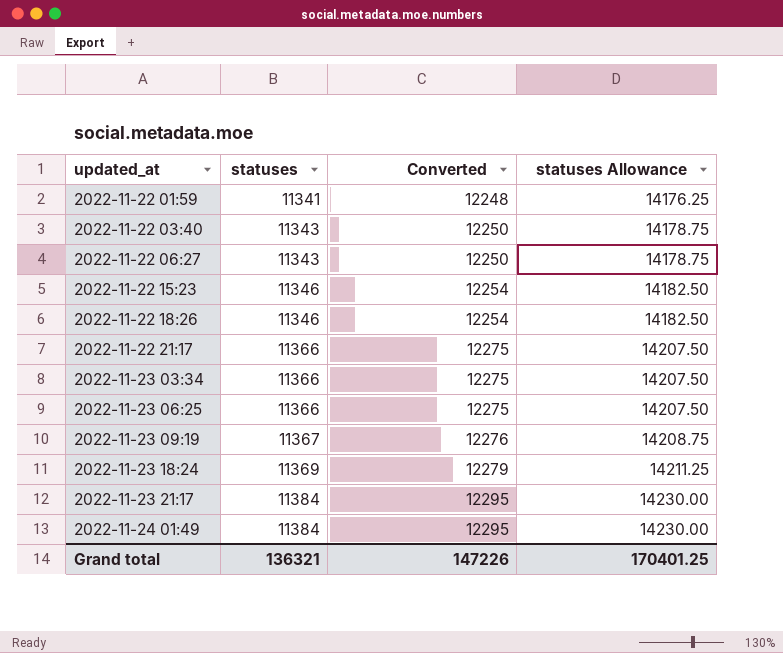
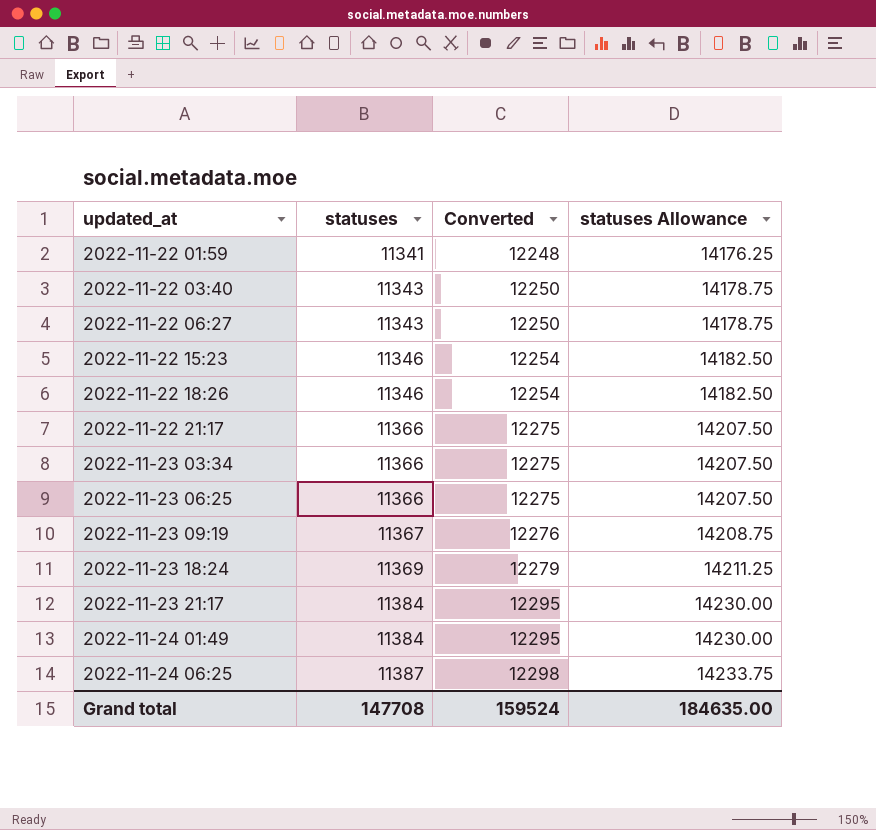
row 2022-11-24 06:25: none -> 11387 | 12298 | 14233.75
Grand total | statuses: 136321 -> 147708
Grand total | Converted: 147226 -> 159524
Grand total | statuses Allowance: 170401.25 -> 184635.00

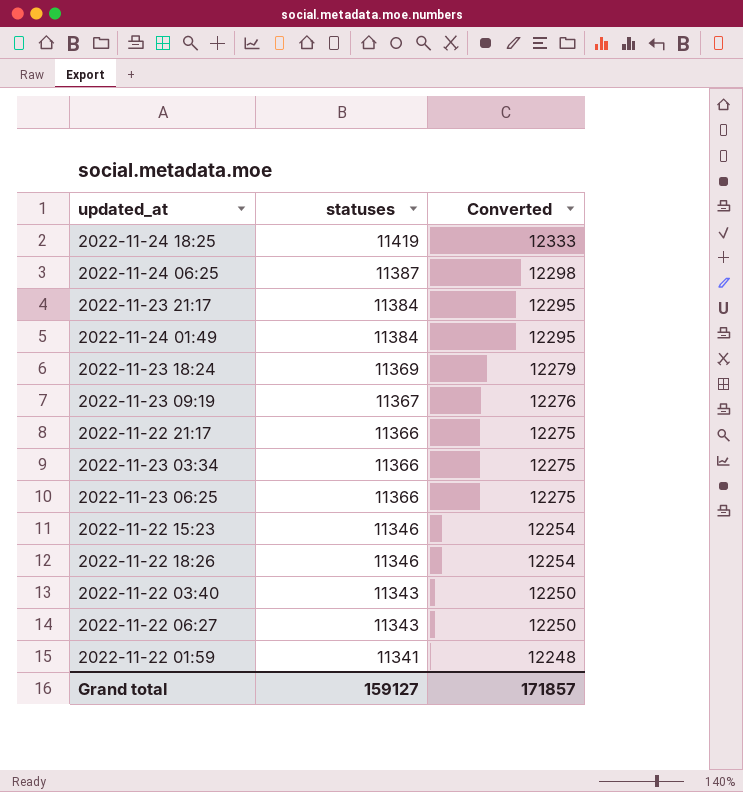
row order: updated_at ascending -> statuses descending
column statuses Allowance | formula: [statuses] * 1.25 -> none
row 2022-11-24 18:25: none -> 11419 | 12333
Grand total | statuses: 147708 -> 159127
Grand total | Converted: 159524 -> 171857

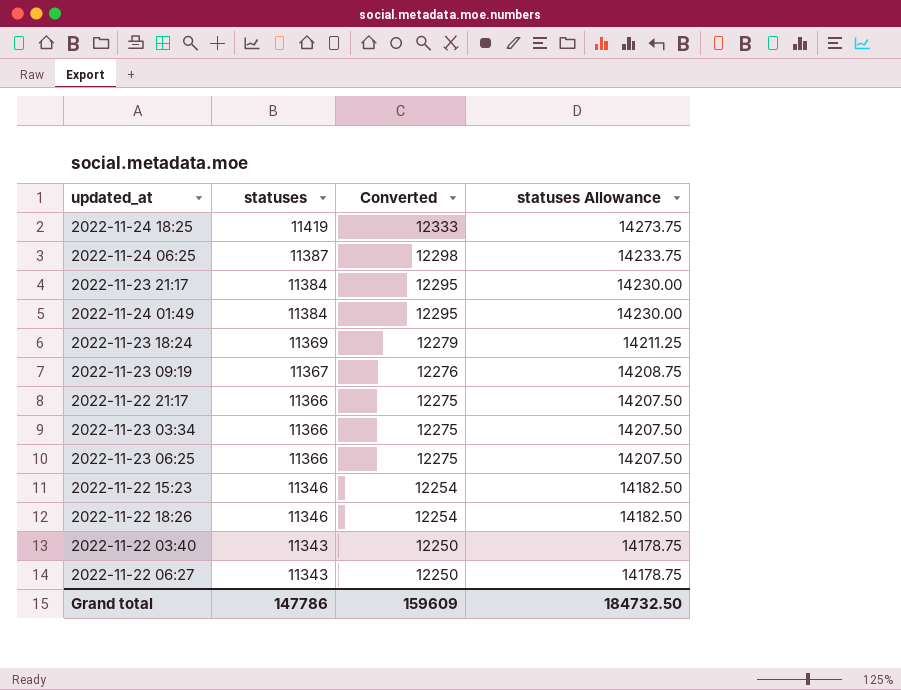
column statuses Allowance | formula: none -> [statuses] * 1.25
row 2022-11-22 01:59: 11341 | 12248 -> none
Grand total | statuses: 159127 -> 147786
Grand total | Converted: 171857 -> 159609

